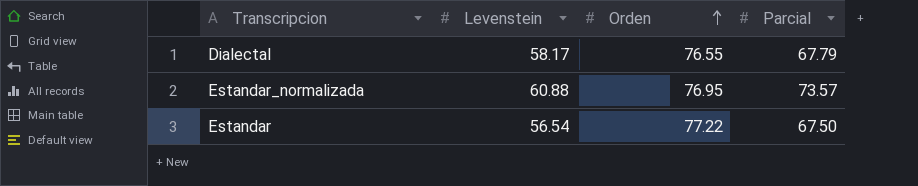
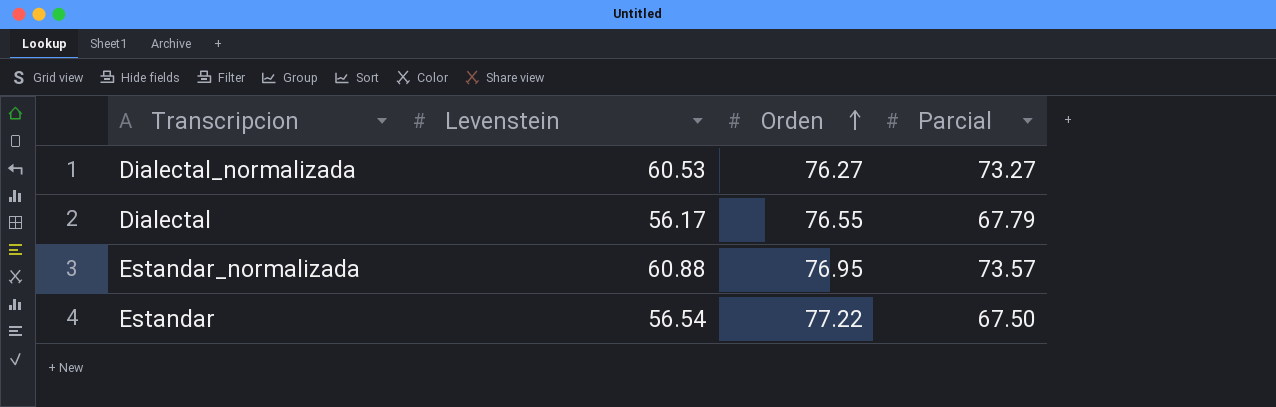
row Dialectal_normalizada: none -> 60.53 | 76.27 | 73.27
Dialectal | Levenstein: 58.17 -> 56.17

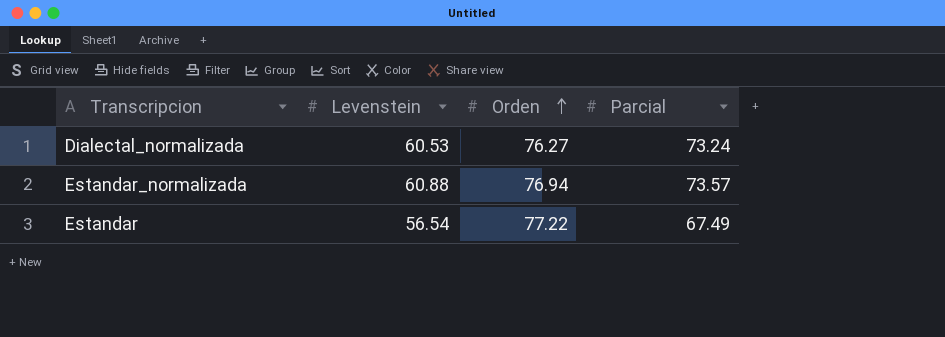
row Dialectal: 56.17 | 76.55 | 67.79 -> none
Dialectal_normalizada | Parcial: 73.27 -> 73.24
Estandar_normalizada | Orden: 76.95 -> 76.94
Estandar | Parcial: 67.50 -> 67.49

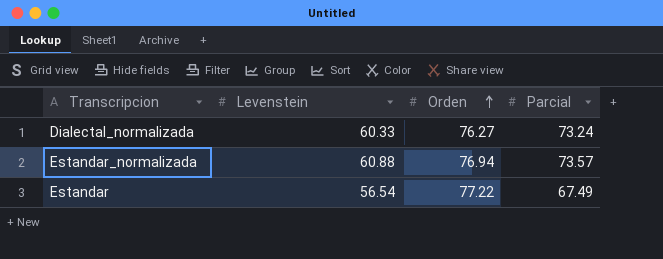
Dialectal_normalizada | Levenstein: 60.53 -> 60.33

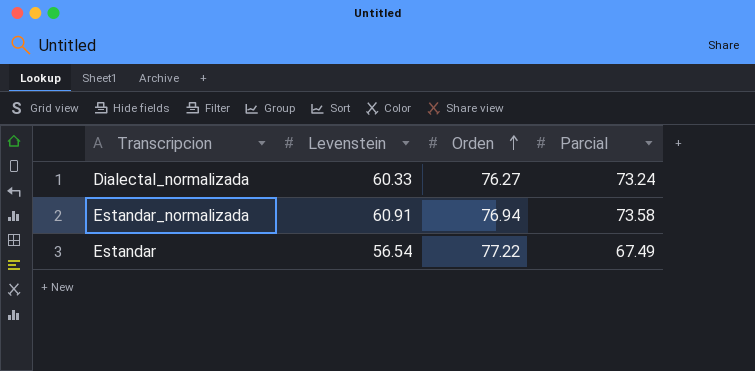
Estandar_normalizada | Levenstein: 60.88 -> 60.91
Estandar_normalizada | Parcial: 73.57 -> 73.58

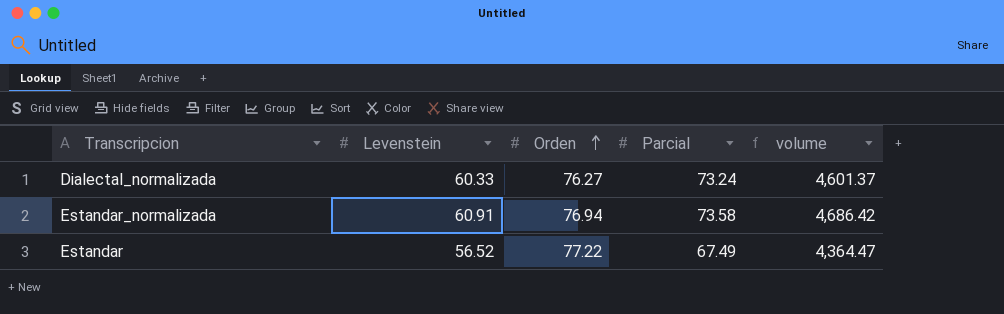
column volume | formula: none -> [Levenstein] * [Orden]
Estandar | Levenstein: 56.54 -> 56.52

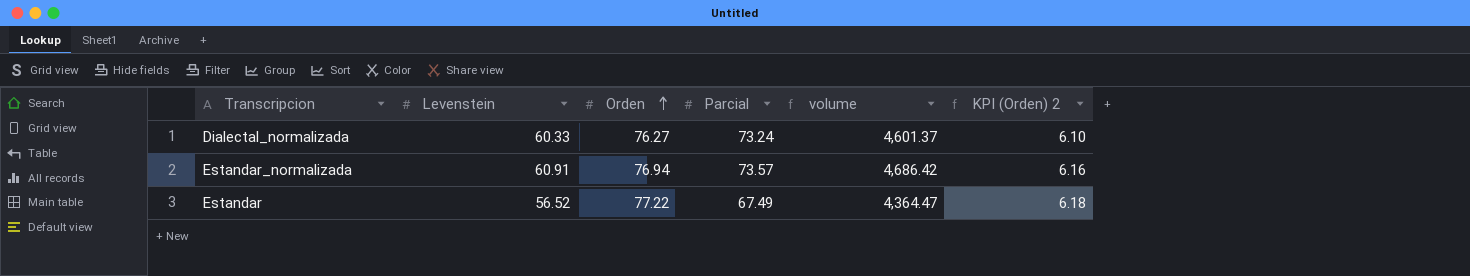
column KPI (Orden) 2 | formula: none -> [Orden] * 0.08
Estandar_normalizada | Parcial: 73.58 -> 73.57

